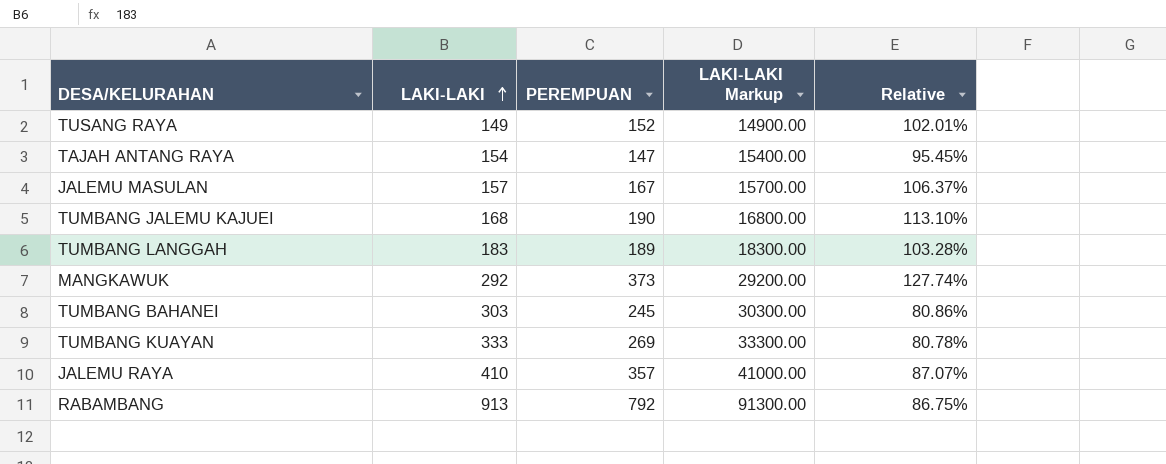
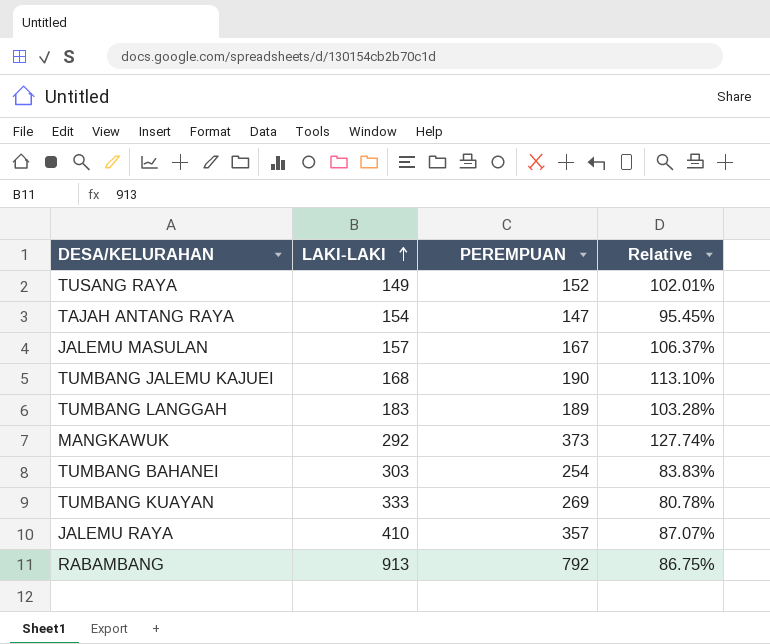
column LAKI-LAKI Markup | formula: [LAKI-LAKI] * 100 -> none
TUMBANG BAHANEI | PEREMPUAN: 245 -> 254
TUMBANG BAHANEI | Relative: 80.86% -> 83.83%

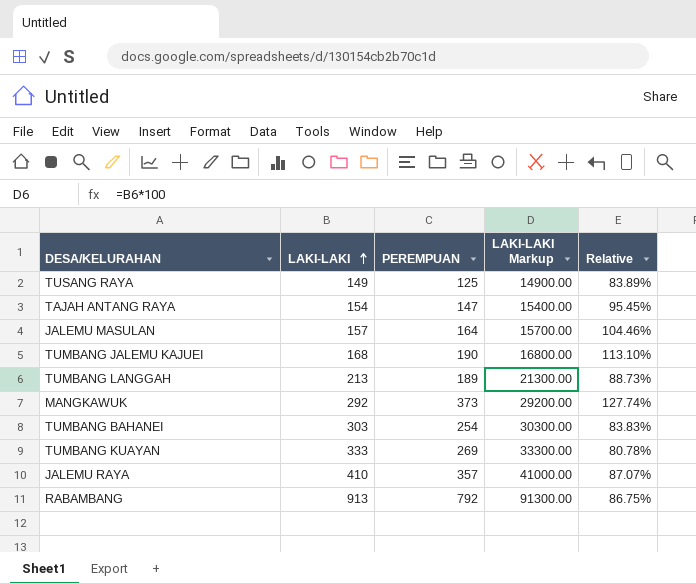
column LAKI-LAKI Markup | formula: none -> [LAKI-LAKI] * 100
TUSANG RAYA | PEREMPUAN: 152 -> 125
TUSANG RAYA | Relative: 102.01% -> 83.89%
JALEMU MASULAN | PEREMPUAN: 167 -> 164
JALEMU MASULAN | Relative: 106.37% -> 104.46%
TUMBANG LANGGAH | LAKI-LAKI: 183 -> 213
TUMBANG LANGGAH | Relative: 103.28% -> 88.73%

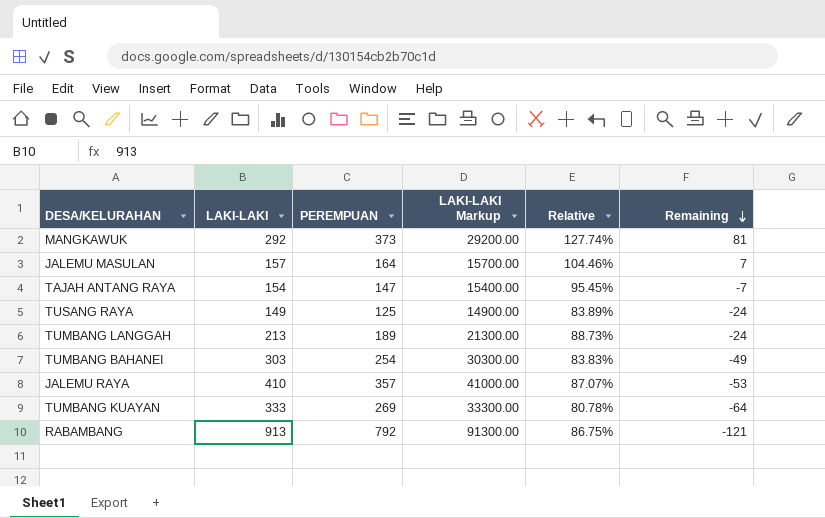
row order: LAKI-LAKI ascending -> Remaining descending
column Remaining | formula: none -> [PEREMPUAN] - [LAKI-LAKI]
row TUMBANG JALEMU KAJUEI: 168 | 190 | 16800.00 | 113.10% -> none

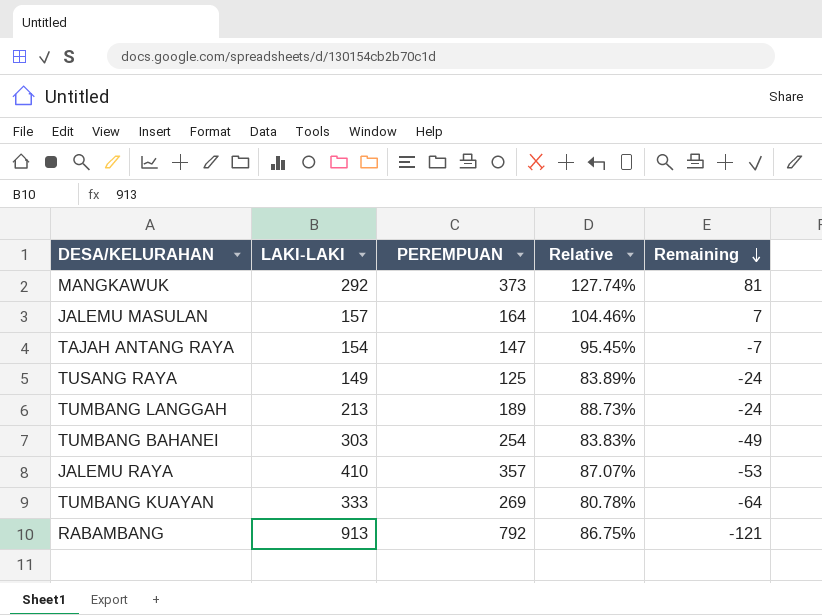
column LAKI-LAKI Markup | formula: [LAKI-LAKI] * 100 -> none

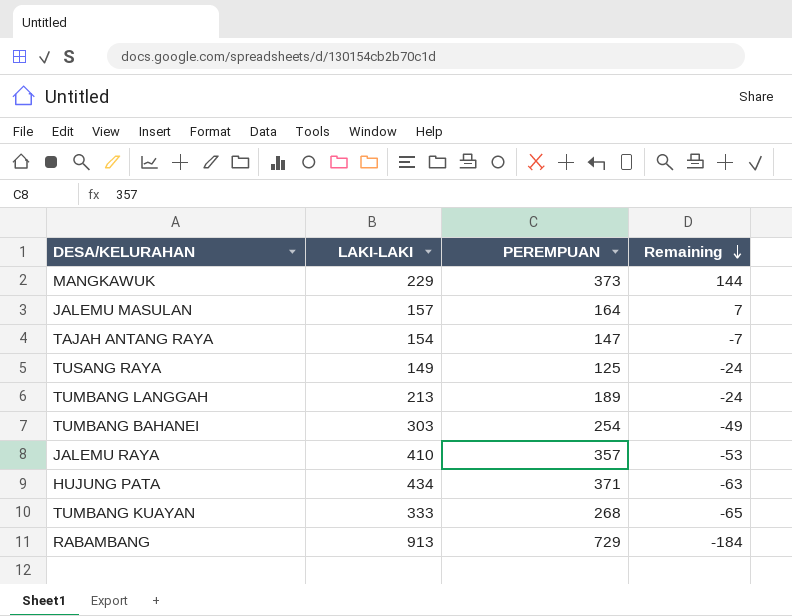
column Relative | formula: [PEREMPUAN] / [LAKI-LAKI] -> none
MANGKAWUK | LAKI-LAKI: 292 -> 229
MANGKAWUK | Remaining: 81 -> 144
row HUJUNG PATA: none -> 434 | 371 | -63
TUMBANG KUAYAN | PEREMPUAN: 269 -> 268
TUMBANG KUAYAN | Remaining: -64 -> -65
RABAMBANG | PEREMPUAN: 792 -> 729
RABAMBANG | Remaining: -121 -> -184

